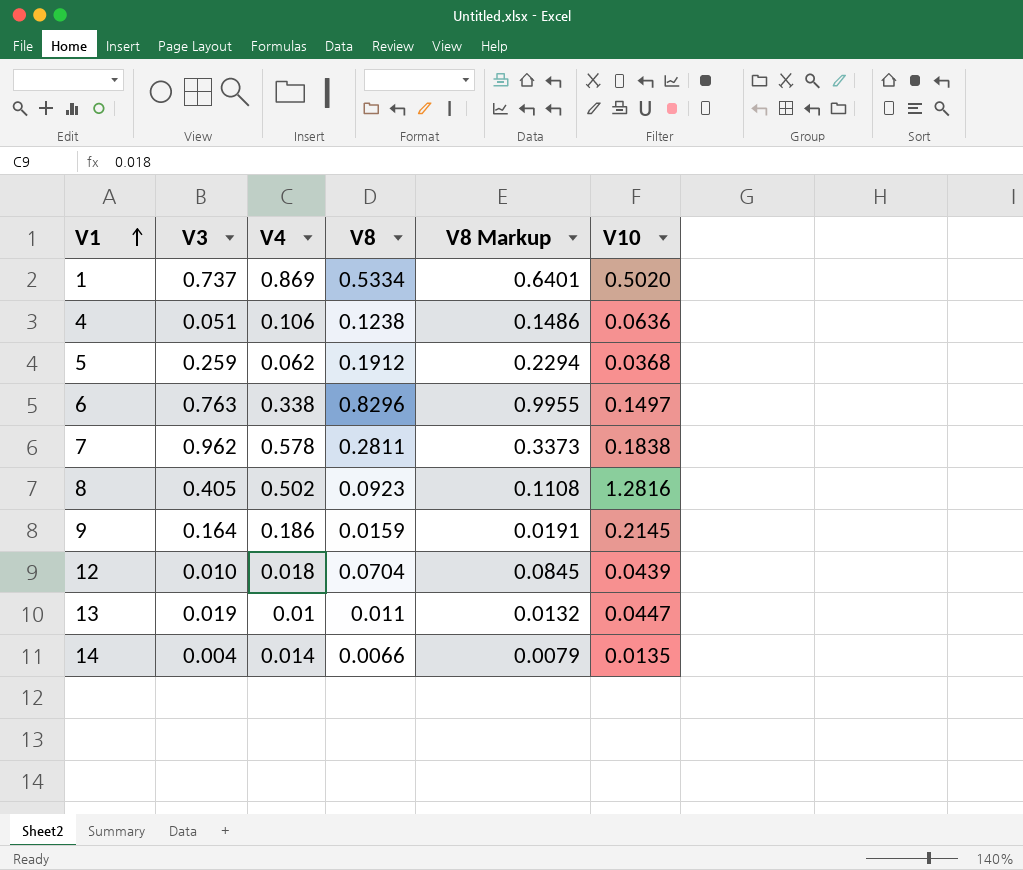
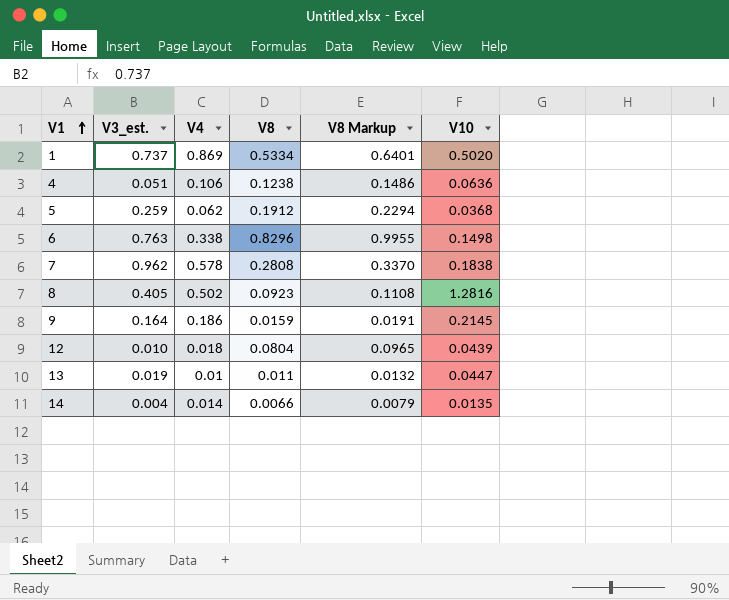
column name: V3 -> V3_est.
6 | V10: 0.1497 -> 0.1498
7 | V8: 0.2811 -> 0.2808
7 | V8 Markup: 0.3373 -> 0.3370
12 | V8: 0.0704 -> 0.0804
12 | V8 Markup: 0.0845 -> 0.0965

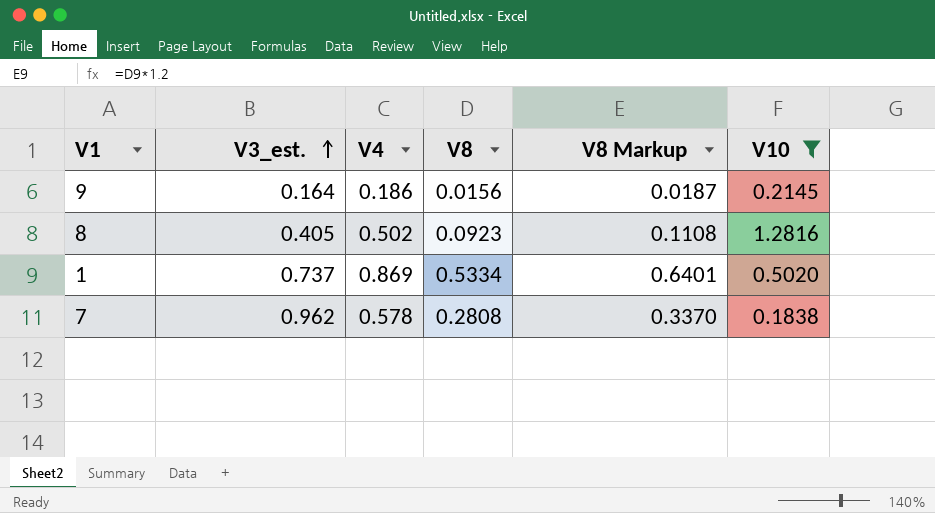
filter: none -> V10 >= 0.1838
row order: V1 ascending -> V3_est. ascending
9 | V8: 0.0159 -> 0.0156
9 | V8 Markup: 0.0191 -> 0.0187

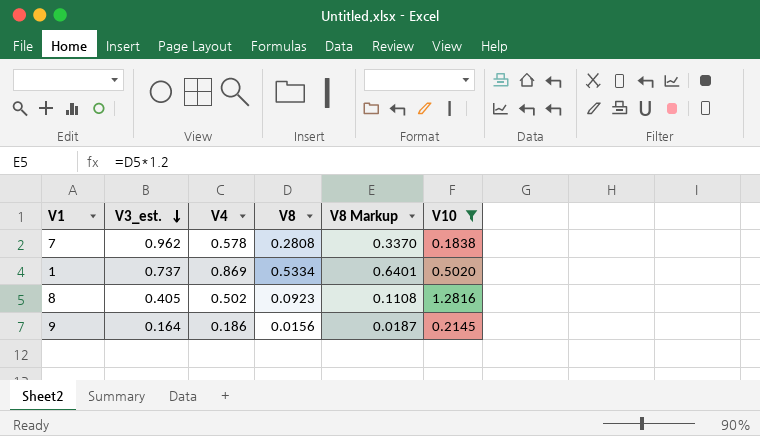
row order: V3_est. ascending -> V3_est. descending

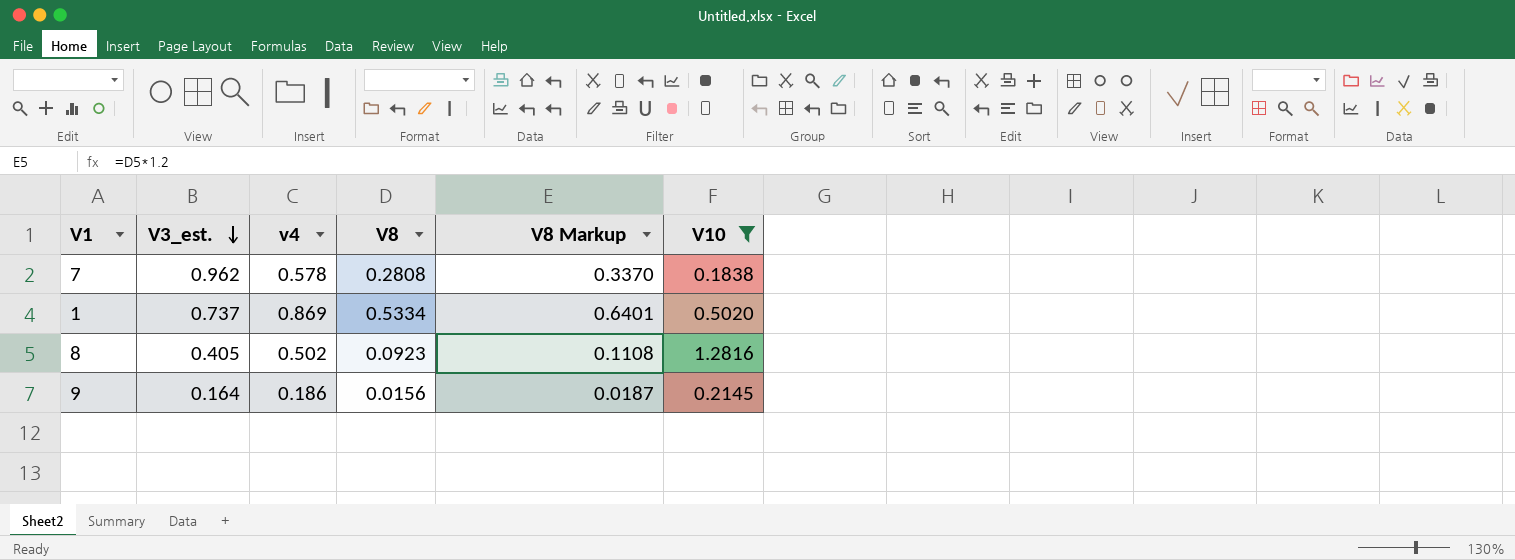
column name: V4 -> v4

